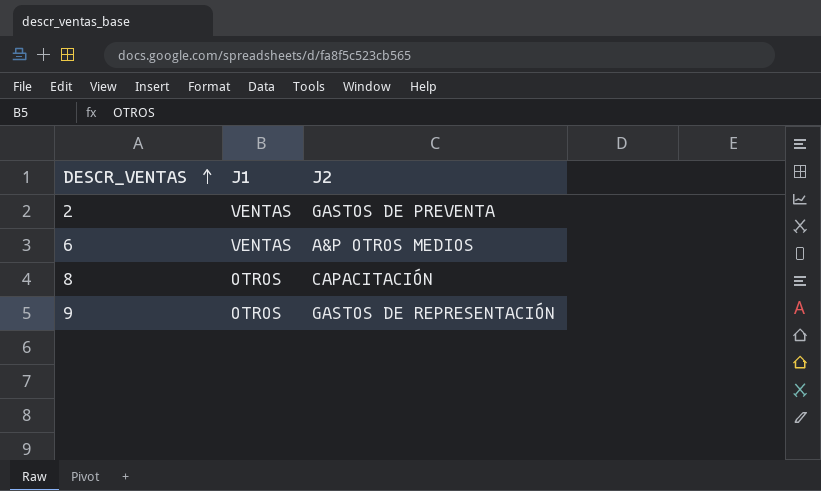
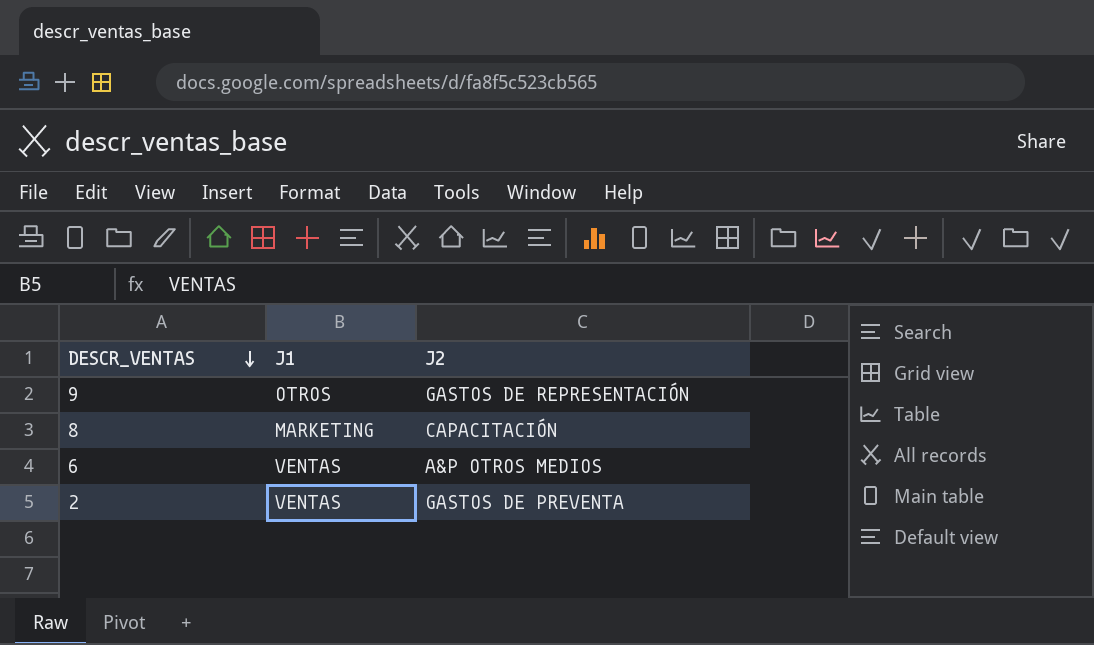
row order: DESCR_VENTAS ascending -> DESCR_VENTAS descending
8 | J1: OTROS -> MARKETING

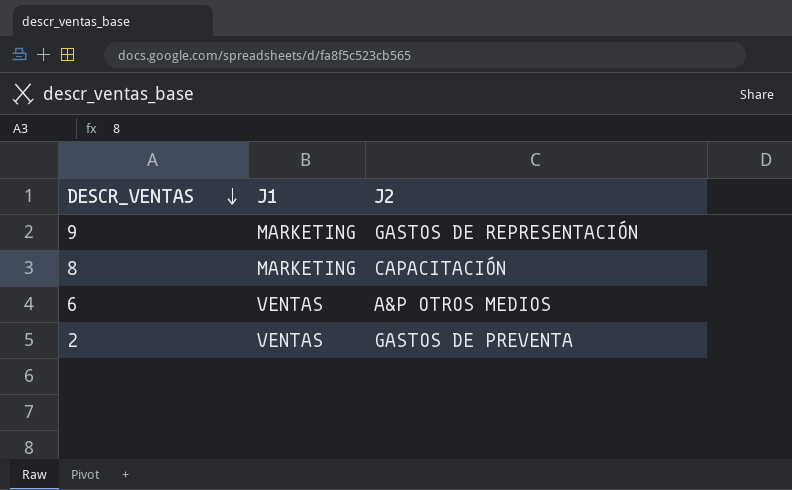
9 | J1: OTROS -> MARKETING

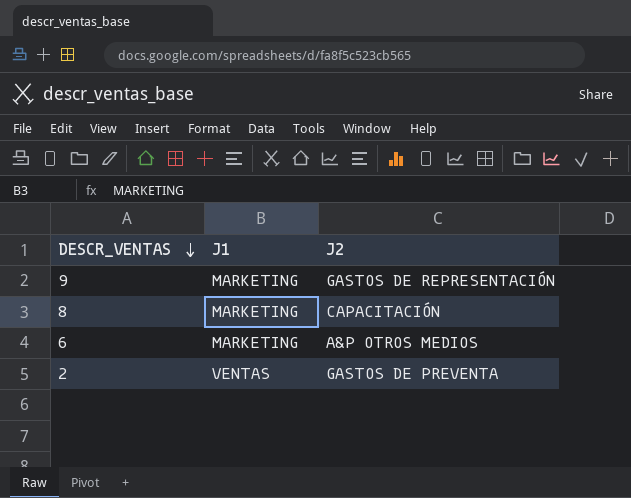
6 | J1: VENTAS -> MARKETING

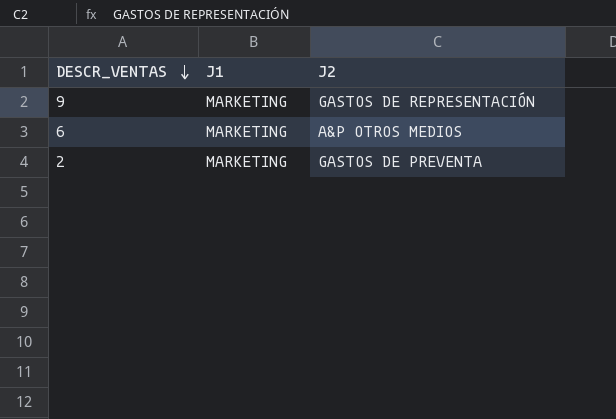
row 8: MARKETING | CAPACITACIÓN -> none
2 | J1: VENTAS -> MARKETING

